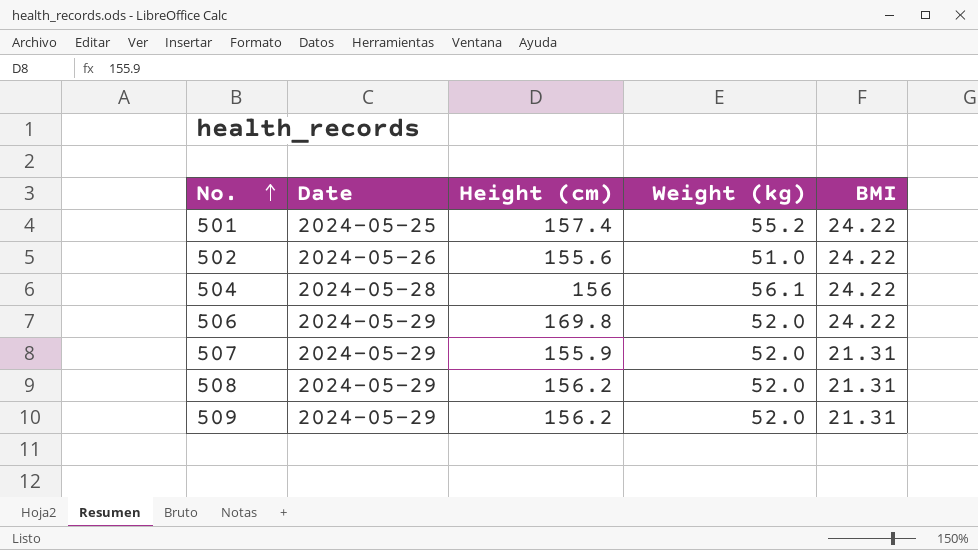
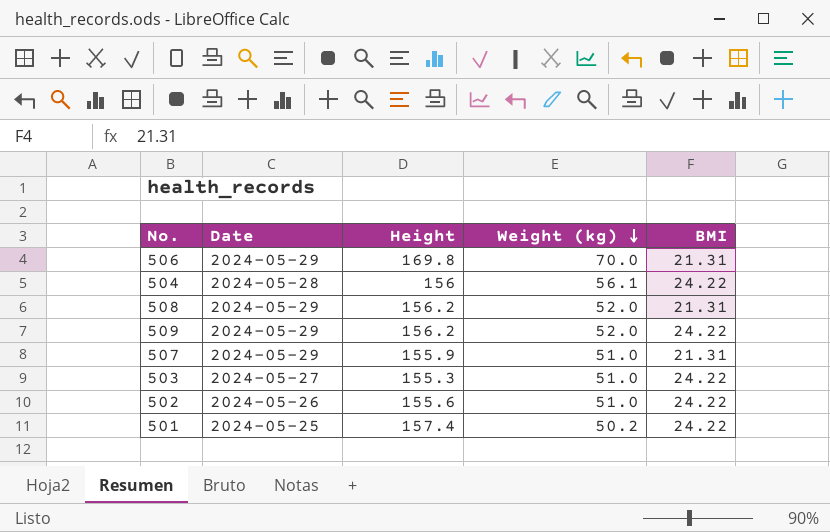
row order: No. ascending -> Weight (kg) descending
column name: Height (cm) -> Height
506 | Weight (kg): 52.0 -> 70.0
506 | BMI: 24.22 -> 21.31
509 | BMI: 21.31 -> 24.22
507 | Weight (kg): 52.0 -> 51.0
row 503: none -> 2024-05-27 | 155.3 | 51.0 | 24.22
501 | Weight (kg): 55.2 -> 50.2

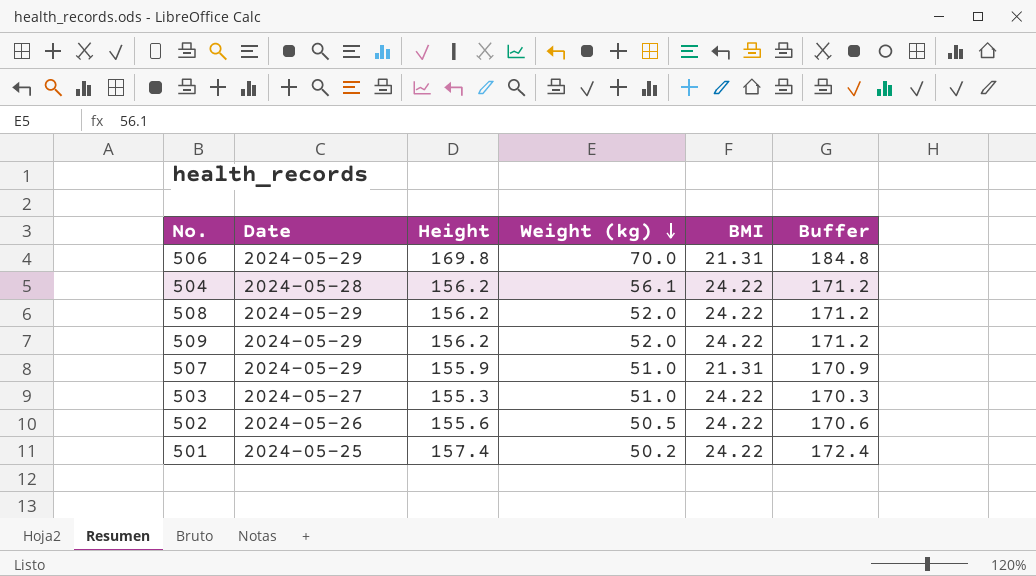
column Buffer | formula: none -> [Height] + 15
504 | Height: 156 -> 156.2
508 | BMI: 21.31 -> 24.22
502 | Weight (kg): 51.0 -> 50.5

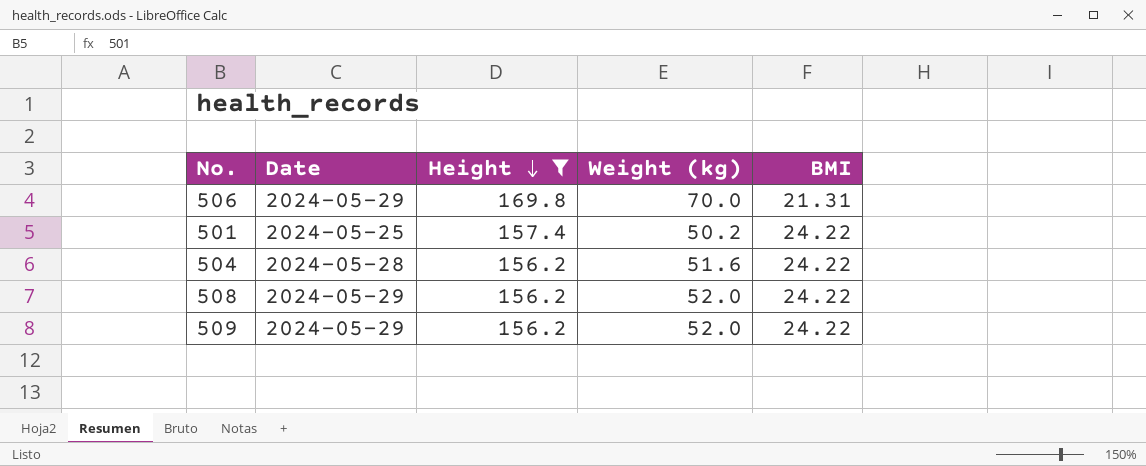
filter: none -> Height >= 156.2
row order: Weight (kg) descending -> Height descending
column Buffer | formula: [Height] + 15 -> none
504 | Weight (kg): 56.1 -> 51.6

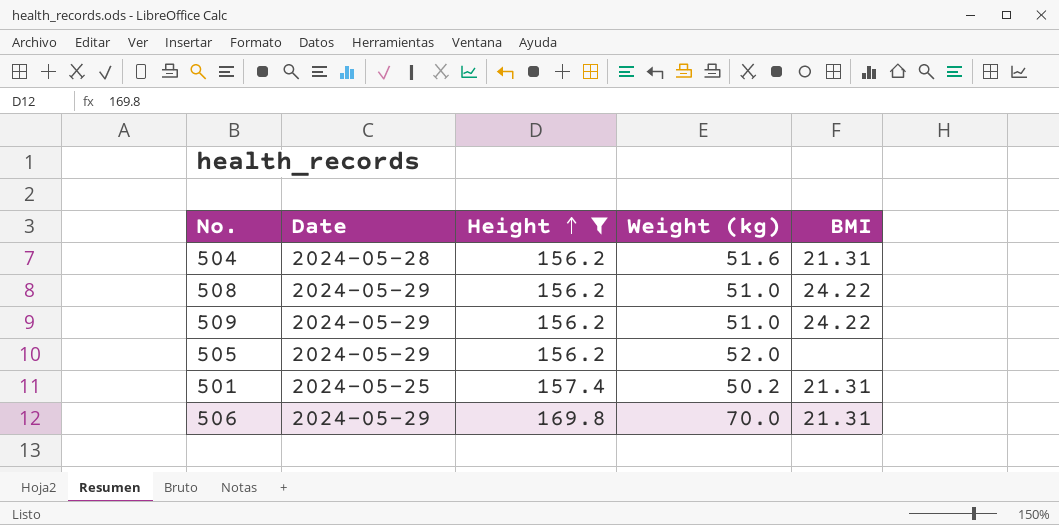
row order: Height descending -> Height ascending
504 | BMI: 24.22 -> 21.31
508 | Weight (kg): 52.0 -> 51.0
509 | Weight (kg): 52.0 -> 51.0
row 505: none -> 2024-05-29 | 156.2 | 52.0 | none
501 | BMI: 24.22 -> 21.31

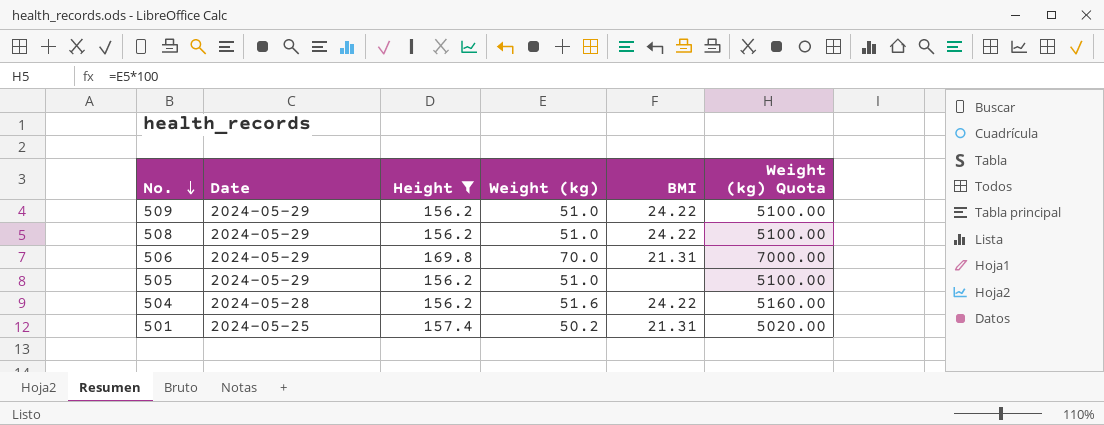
row order: Height ascending -> No. descending
column Weight (kg) Quota | formula: none -> [Weight (kg)] * 100
505 | Weight (kg): 52.0 -> 51.0
504 | BMI: 21.31 -> 24.22

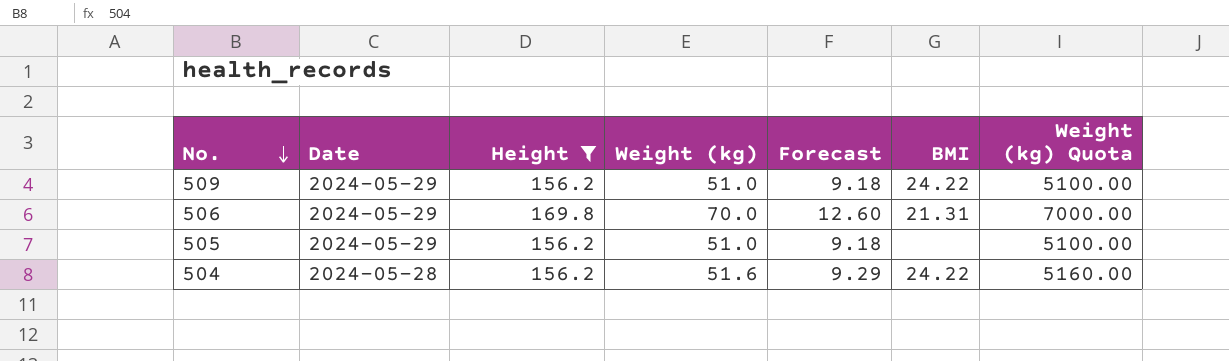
column Forecast | formula: none -> [Weight (kg)] * 0.18
row 508: 2024-05-29 | 156.2 | 51.0 | 24.22 | 5100.00 -> none
row 501: 2024-05-25 | 157.4 | 50.2 | 21.31 | 5020.00 -> none

